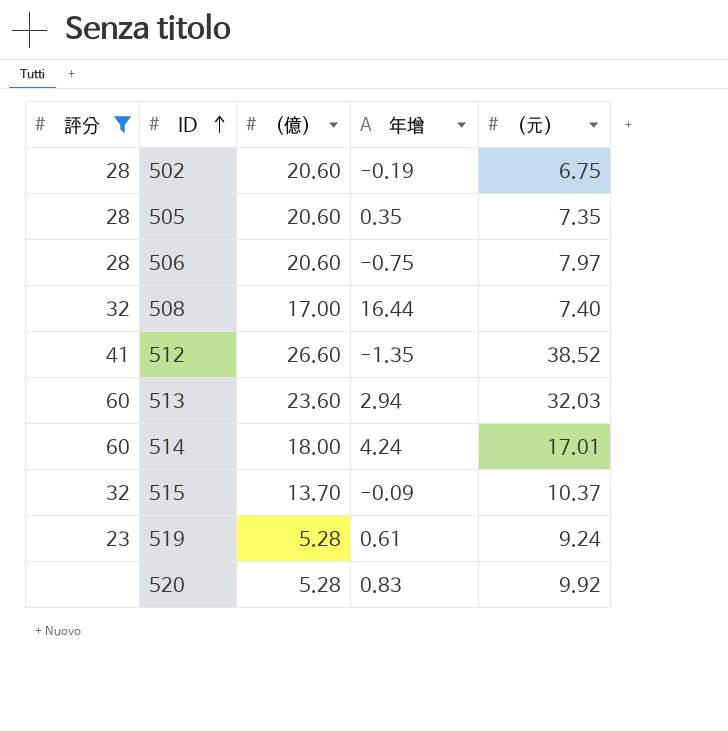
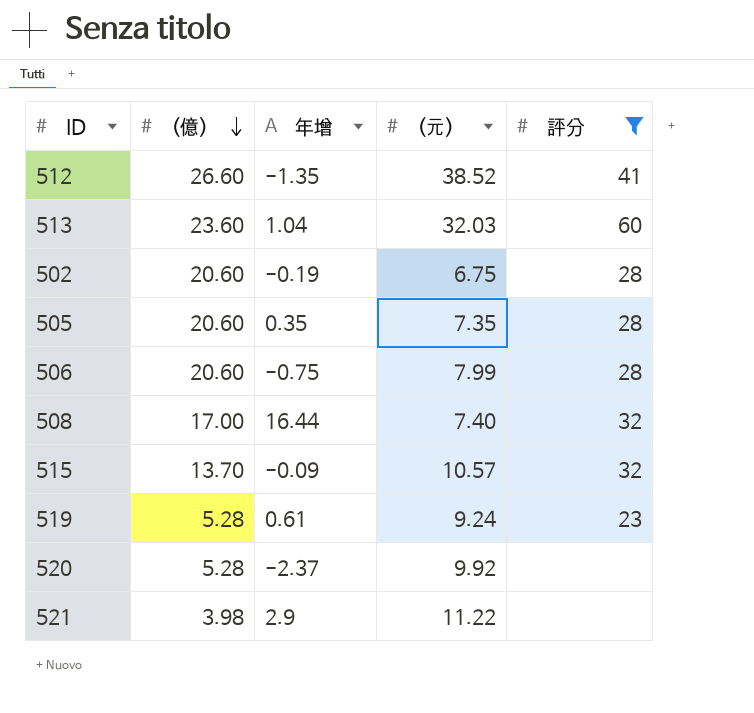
row order: ID ascending -> (億) descending
column 評分 | position: 1 -> 5
row 514: 60 | 18.00 | 4.24 | 17.01 -> none
513 | 年增: 2.94 -> 1.04
506 | (元): 7.97 -> 7.99
515 | (元): 10.37 -> 10.57
520 | 年增: 0.83 -> -2.37
row 521: none -> 3.98 | 2.9 | 11.22 | none

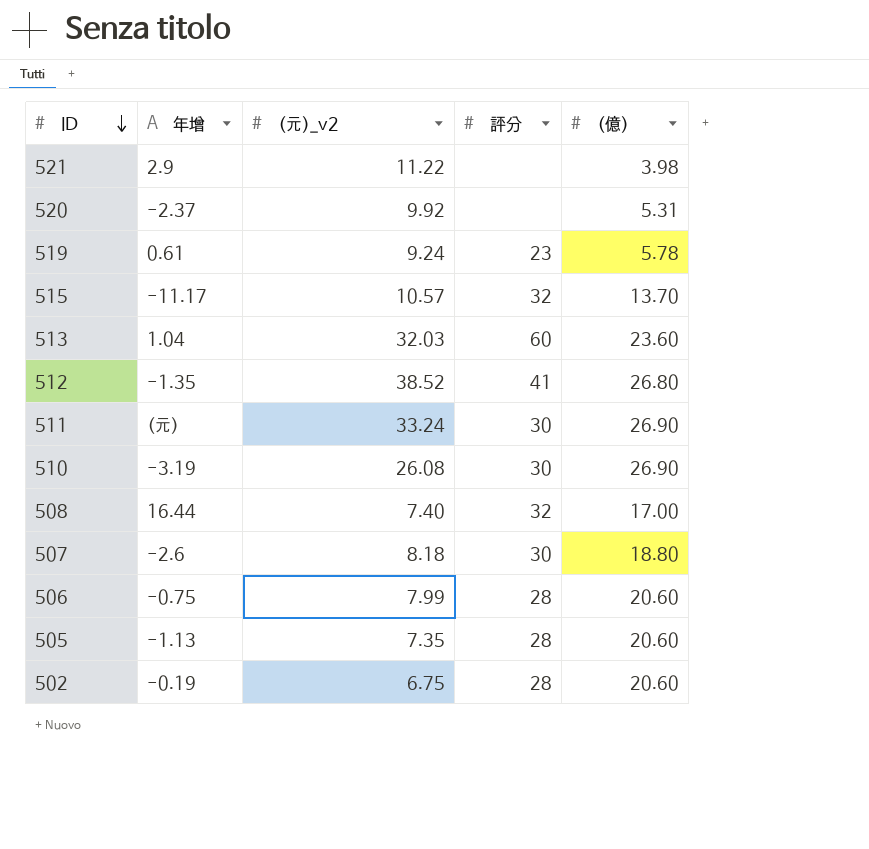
filter: 評分 != 30 -> none
row order: (億) descending -> ID descending
column name: (元) -> (元)_v2
column (億) | position: 2 -> 5
520 | (億): 5.28 -> 5.31
519 | (億): 5.28 -> 5.78
515 | 年增: -0.09 -> -11.17
512 | (億): 26.60 -> 26.80
505 | 年增: 0.35 -> -1.13

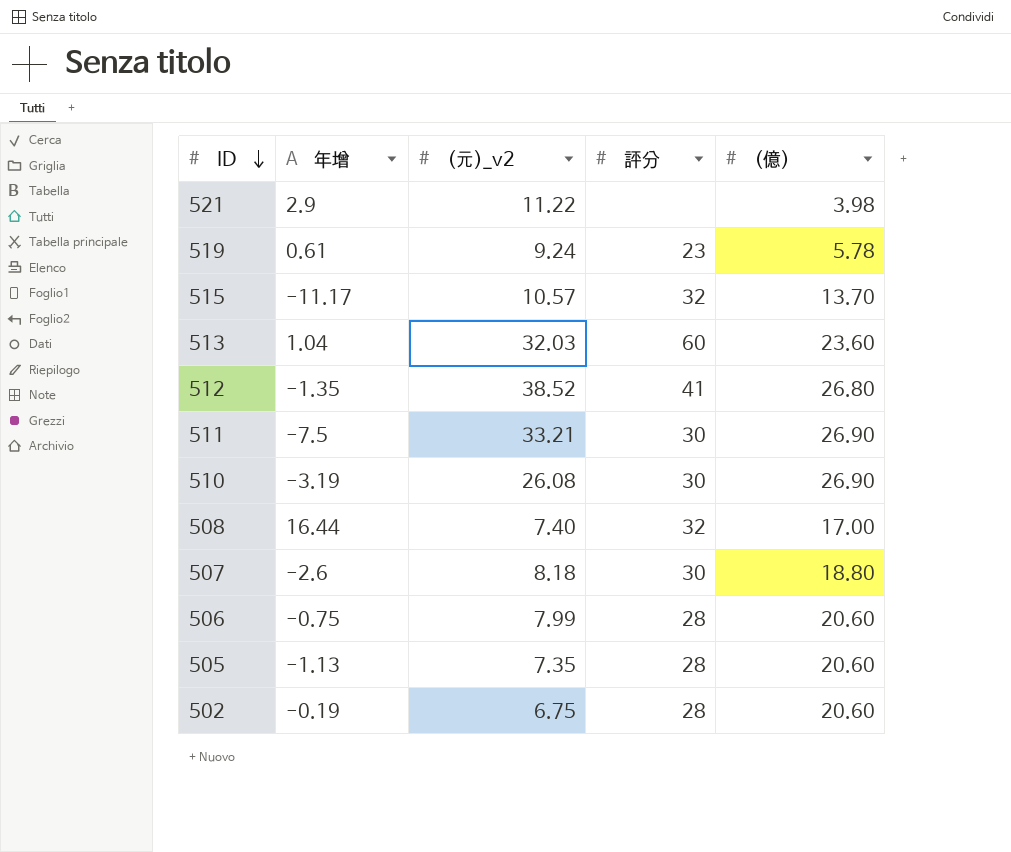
row 520: -2.37 | 9.92 | none | 5.31 -> none
511 | 年增: (元) -> -7.5
511 | (元)_v2: 33.24 -> 33.21

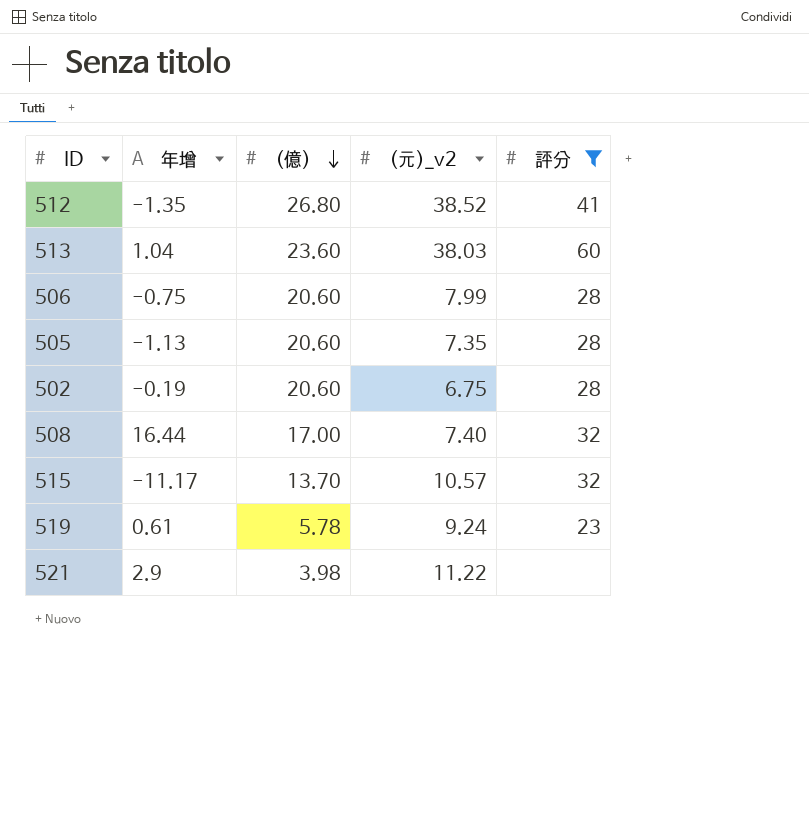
filter: none -> 評分 != 30
row order: ID descending -> (億) descending
column (億) | position: 5 -> 3
513 | (元)_v2: 32.03 -> 38.03

